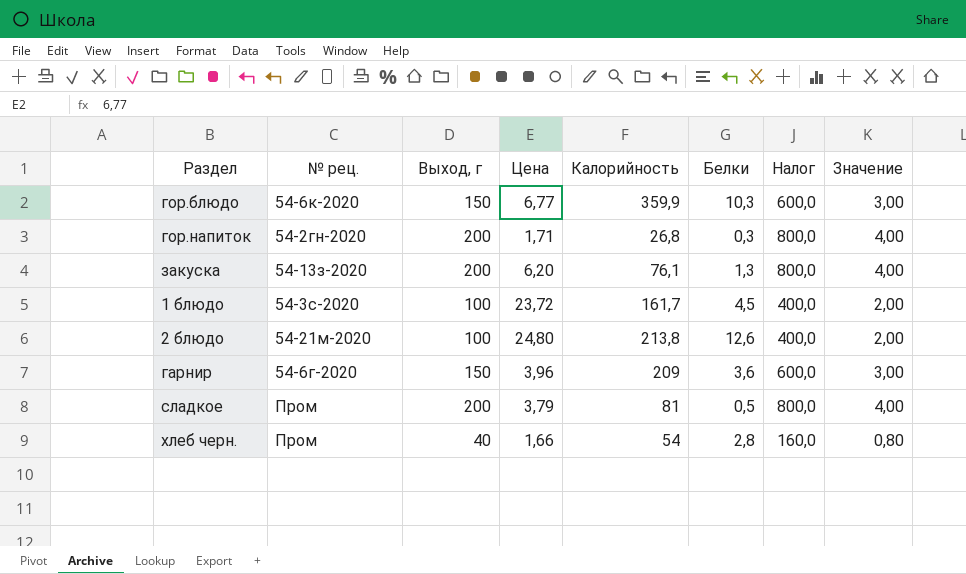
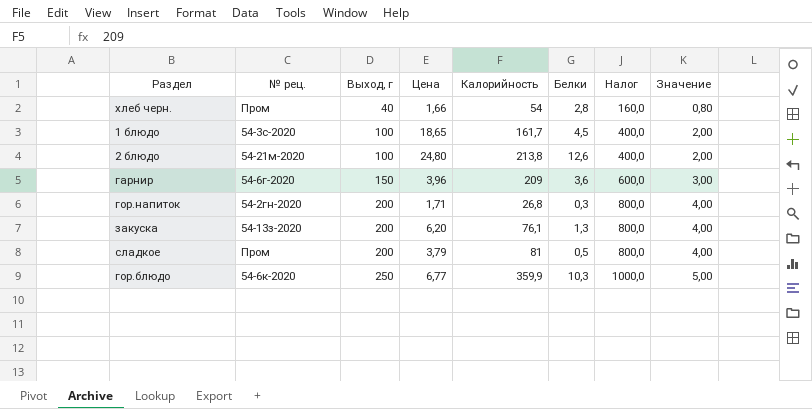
row order: none -> Выход, г ascending
1 блюдо | Цена: 23,72 -> 18,65
гор.блюдо | Выход, г: 150 -> 250
гор.блюдо | Налог: 600,0 -> 1000,0
гор.блюдо | Значение: 3,00 -> 5,00

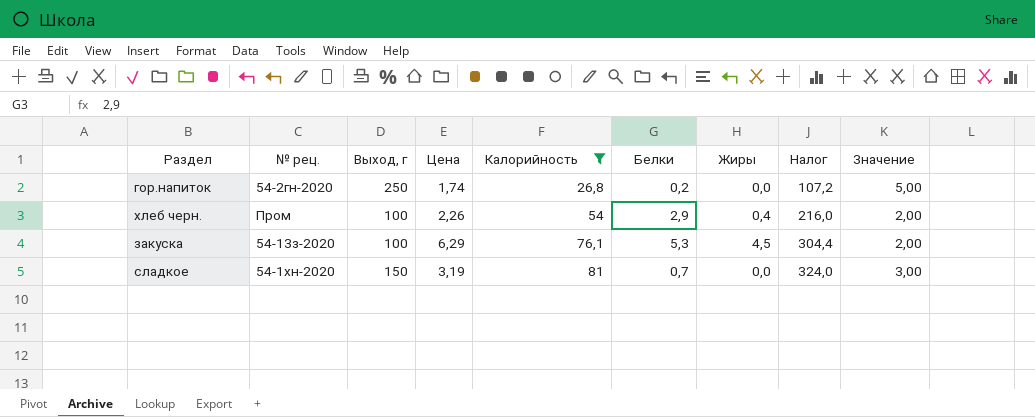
filter: none -> Калорийность <= 81
row order: Выход, г ascending -> Калорийность ascending
column Жиры | position: none -> 7
column Налог | formula: [Выход, г] * 4 -> [Калорийность] * 4
гор.напиток | Выход, г: 200 -> 250
гор.напиток | Цена: 1,71 -> 1,74
гор.напиток | Белки: 0,3 -> 0,2
гор.напиток | Значение: 4,00 -> 5,00
хлеб черн. | Выход, г: 40 -> 100
хлеб черн. | Цена: 1,66 -> 2,26
хлеб черн. | Белки: 2,8 -> 2,9
хлеб черн. | Значение: 0,80 -> 2,00
закуска | Выход, г: 200 -> 100
закуска | Цена: 6,20 -> 6,29
закуска | Белки: 1,3 -> 5,3
закуска | Значение: 4,00 -> 2,00
сладкое | № рец.: Пром -> 54-1хн-2020
сладкое | Выход, г: 200 -> 150
сладкое | Цена: 3,79 -> 3,19
сладкое | Белки: 0,5 -> 0,7
сладкое | Значение: 4,00 -> 3,00

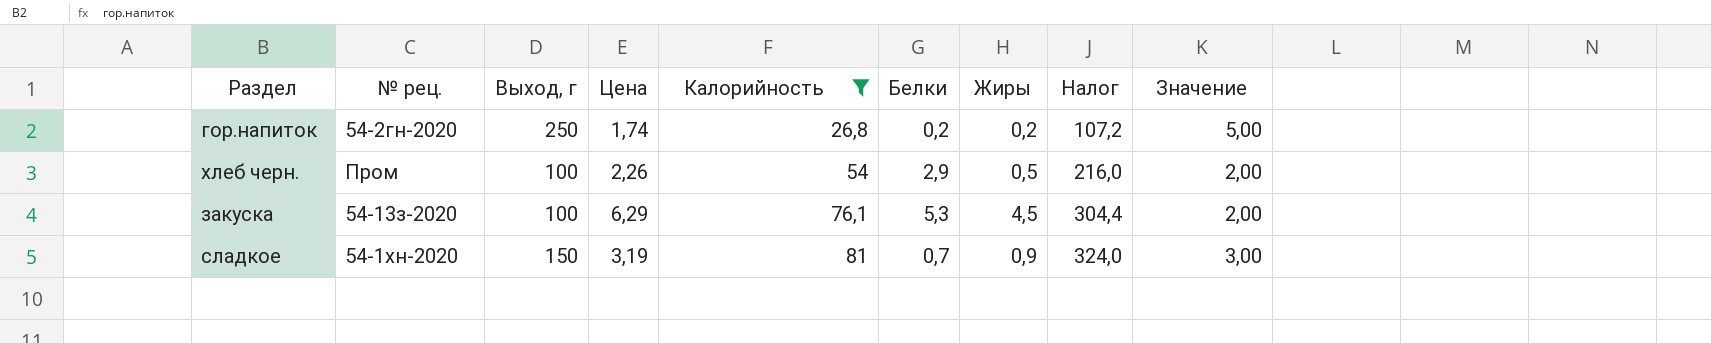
гор.напиток | Жиры: 0,0 -> 0,2
хлеб черн. | Жиры: 0,4 -> 0,5
сладкое | Жиры: 0,0 -> 0,9

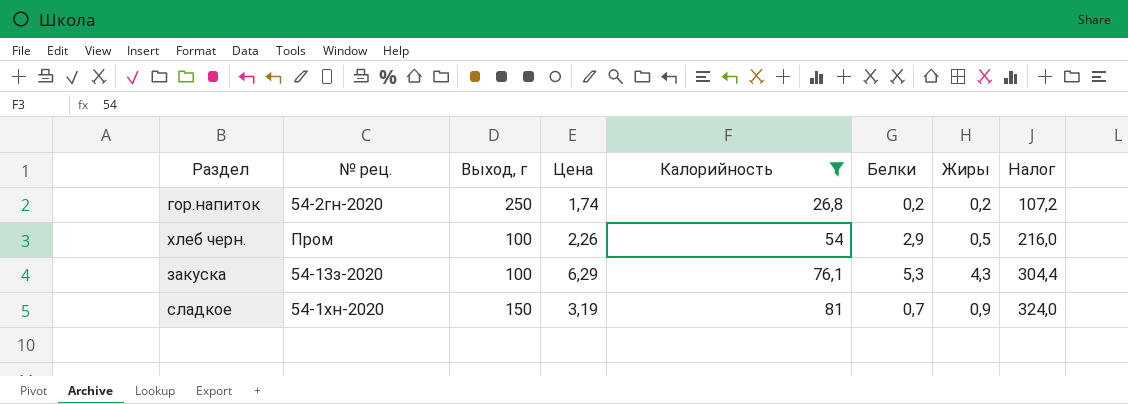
column Значение | formula: [Выход, г] * 0,02 -> none
закуска | Жиры: 4,5 -> 4,3

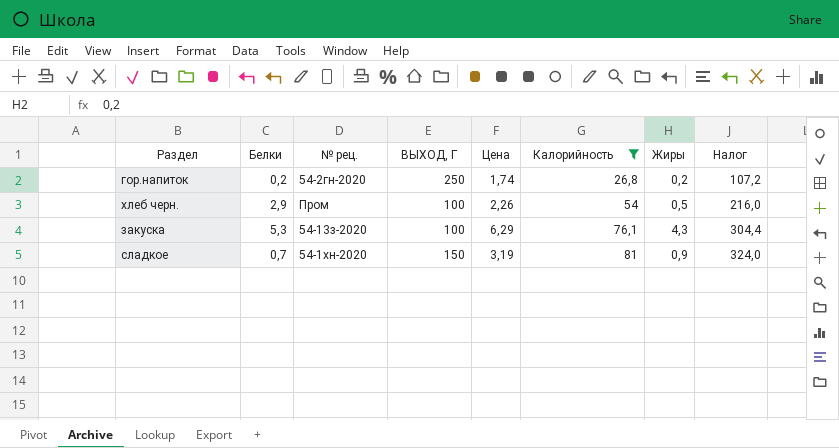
column Белки | position: 6 -> 2
column name: Выход, г -> ВЫХОД, Г

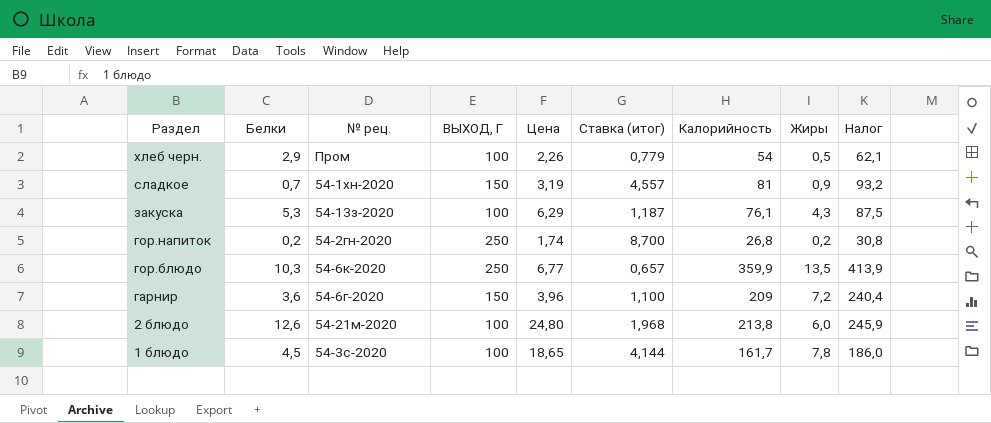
filter: Калорийность <= 81 -> none
row order: Калорийность ascending -> Раздел descending
column Ставка (итог) | formula: none -> [Цена] / [Белки]
column Налог | formula: [Калорийность] * 4 -> [Калорийность] * 1,15

